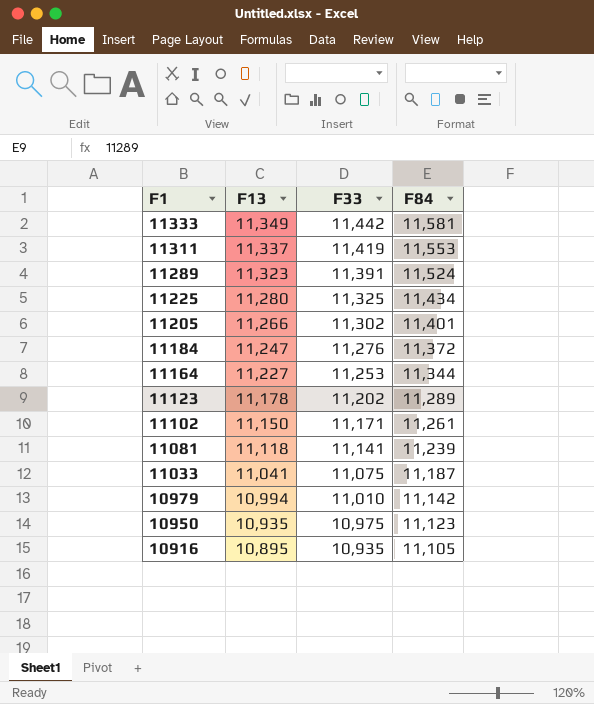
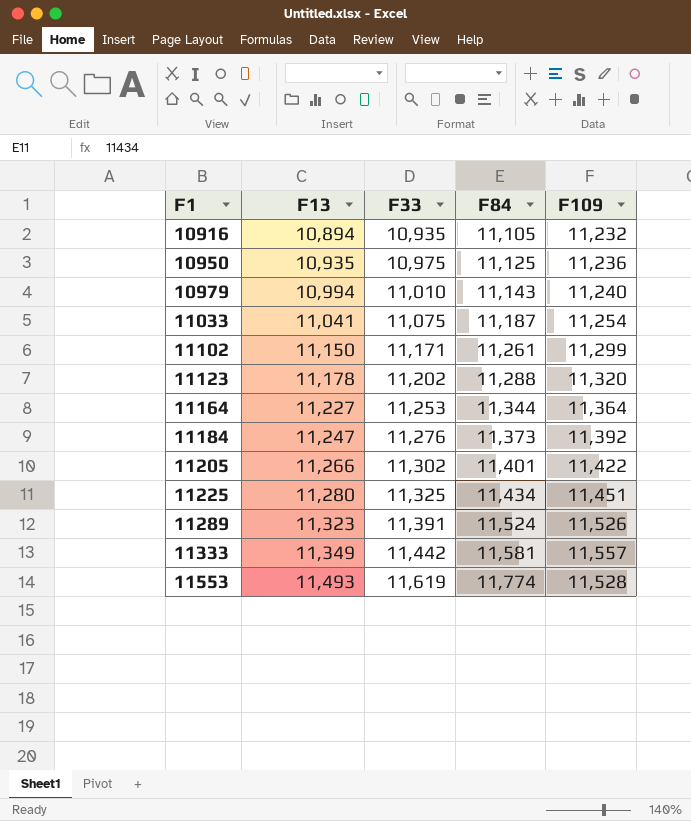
row order: F1 descending -> F1 ascending
column F109 | position: none -> 5
row 11311: 11,337 | 11,419 | 11,553 -> none
row 11081: 11,118 | 11,141 | 11,239 -> none
10916 | F13: 10,895 -> 10,894
10950 | F84: 11,123 -> 11,125
10979 | F84: 11,142 -> 11,143
11123 | F84: 11,289 -> 11,288
11184 | F84: 11,372 -> 11,373
row 11553: none -> 11,493 | 11,619 | 11,774 | 11,528

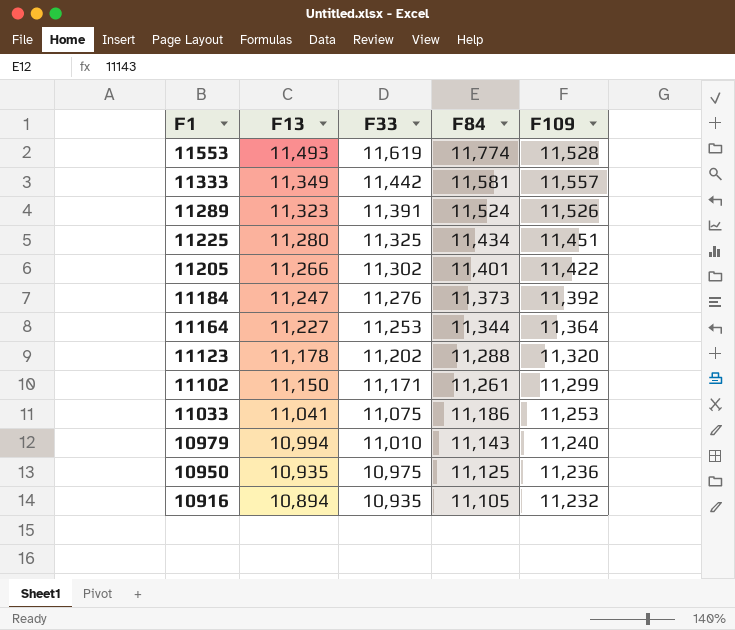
row order: F1 ascending -> F1 descending
11033 | F84: 11,187 -> 11,186
11033 | F109: 11,254 -> 11,253

